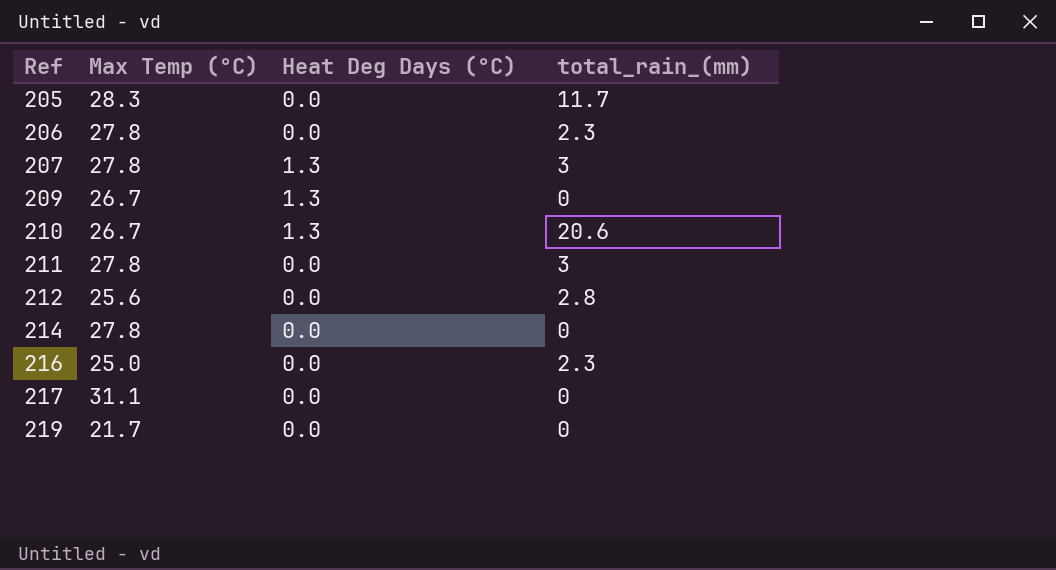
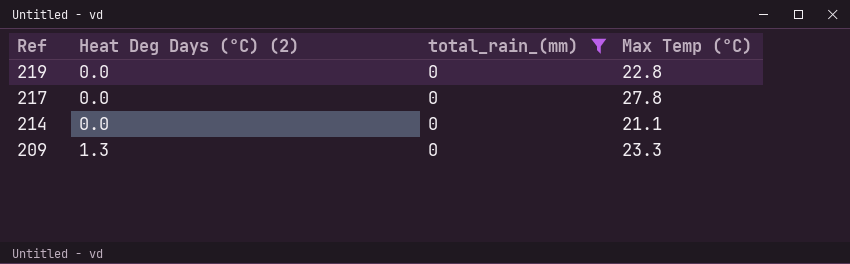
filter: none -> total_rain_(mm) = 0
row order: Ref ascending -> Ref descending
column name: Heat Deg Days (°C) -> Heat Deg Days (°C) (2)
column Max Temp (°C) | position: 2 -> 4
219 | Max Temp (°C): 21.7 -> 22.8
217 | Max Temp (°C): 31.1 -> 27.8
214 | Max Temp (°C): 27.8 -> 21.1
209 | Max Temp (°C): 26.7 -> 23.3

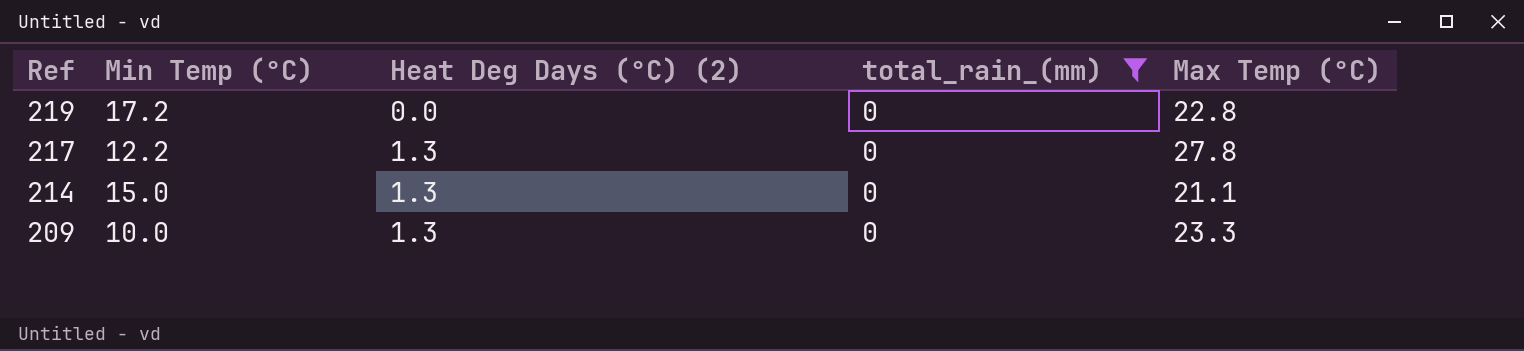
column Min Temp (°C) | position: none -> 2
217 | Heat Deg Days (°C) (2): 0.0 -> 1.3
214 | Heat Deg Days (°C) (2): 0.0 -> 1.3

